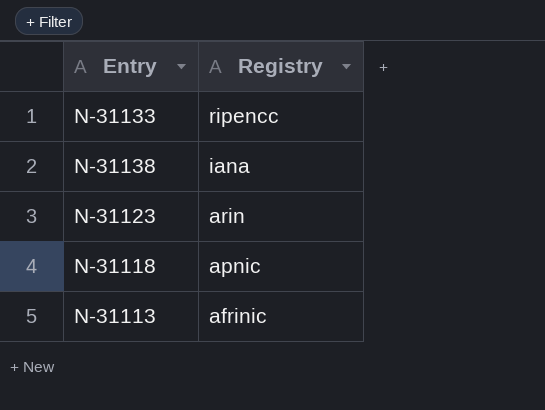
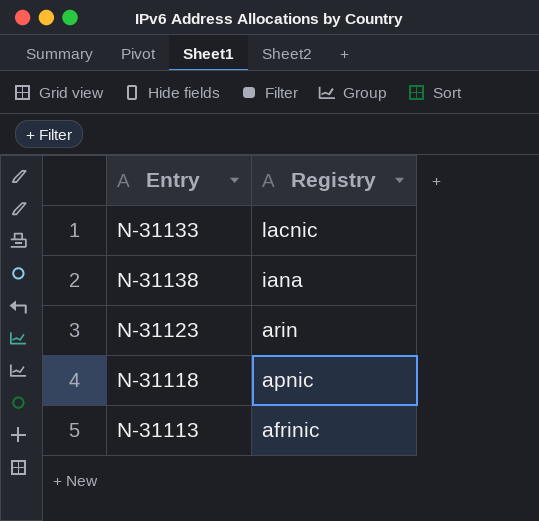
N-31133 | Registry: ripencc -> lacnic

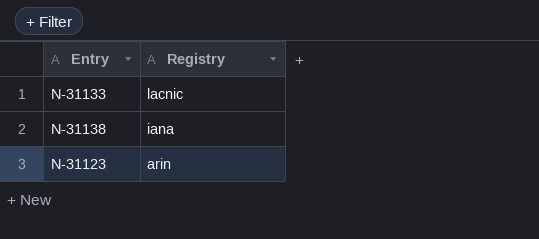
row N-31118: apnic -> none
row N-31113: afrinic -> none

